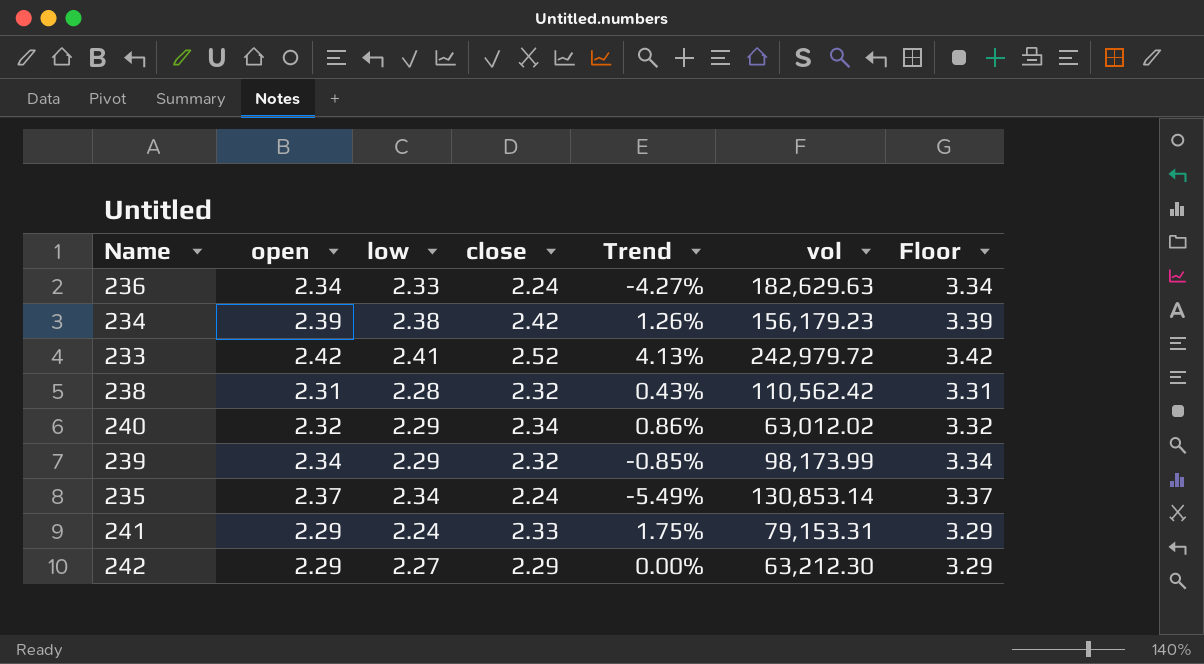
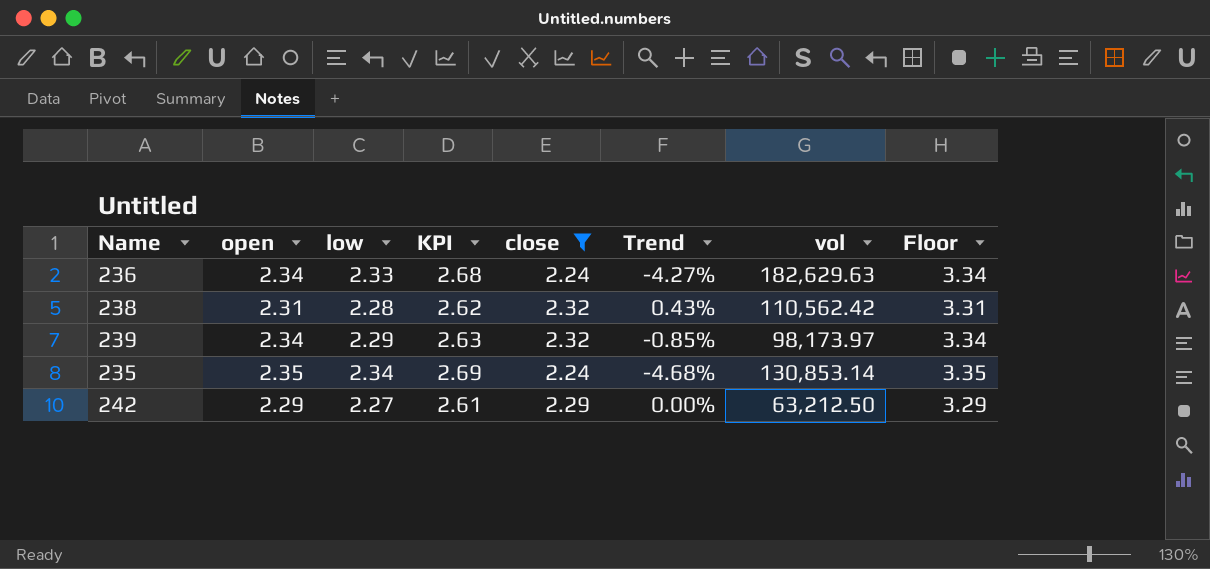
filter: none -> close <= 2.32
column KPI | formula: none -> [low] * 1.15
239 | vol: 98,173.99 -> 98,173.97
235 | open: 2.37 -> 2.35
235 | Trend: -5.49% -> -4.68%
235 | Floor: 3.37 -> 3.35
242 | vol: 63,212.30 -> 63,212.50

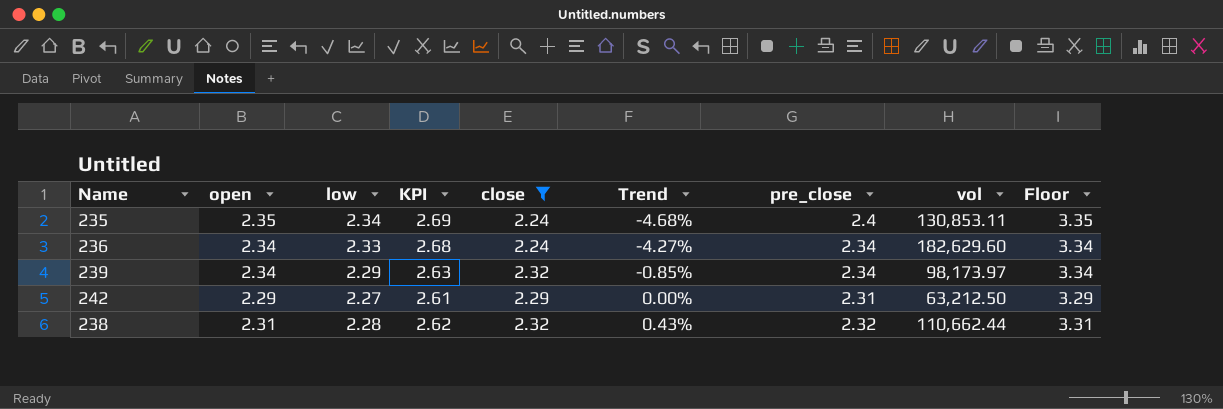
row order: none -> Trend ascending
column pre_close | position: none -> 7
235 | vol: 130,853.14 -> 130,853.11
236 | vol: 182,629.63 -> 182,629.60
238 | vol: 110,562.42 -> 110,662.44

